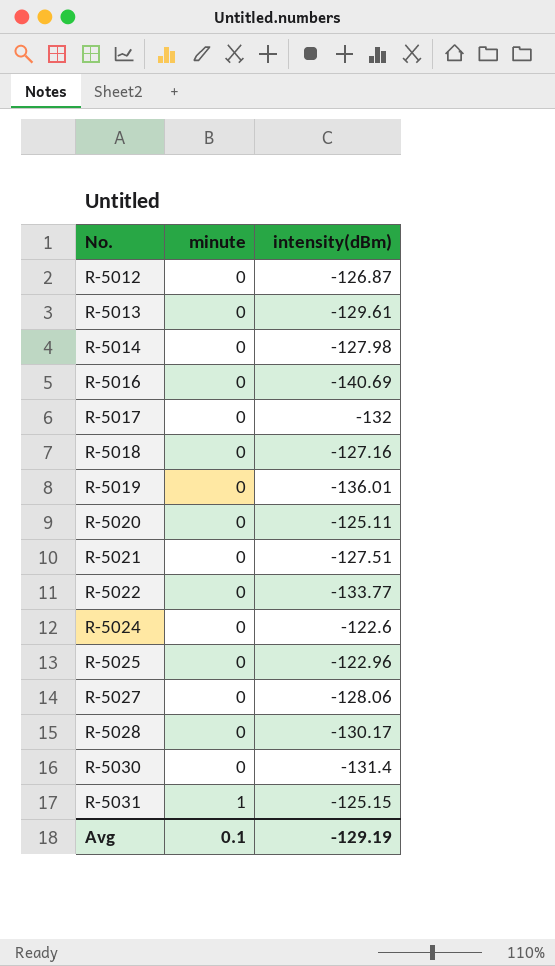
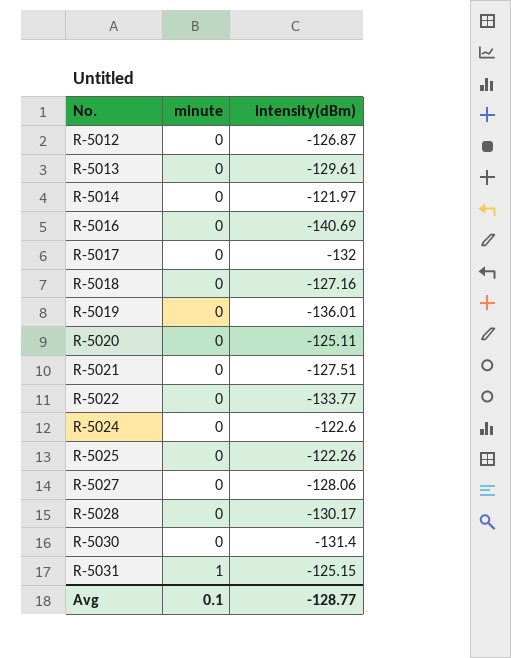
R-5014 | intensity(dBm): -127.98 -> -121.97
R-5025 | intensity(dBm): -122.96 -> -122.26
Avg | intensity(dBm): -129.19 -> -128.77

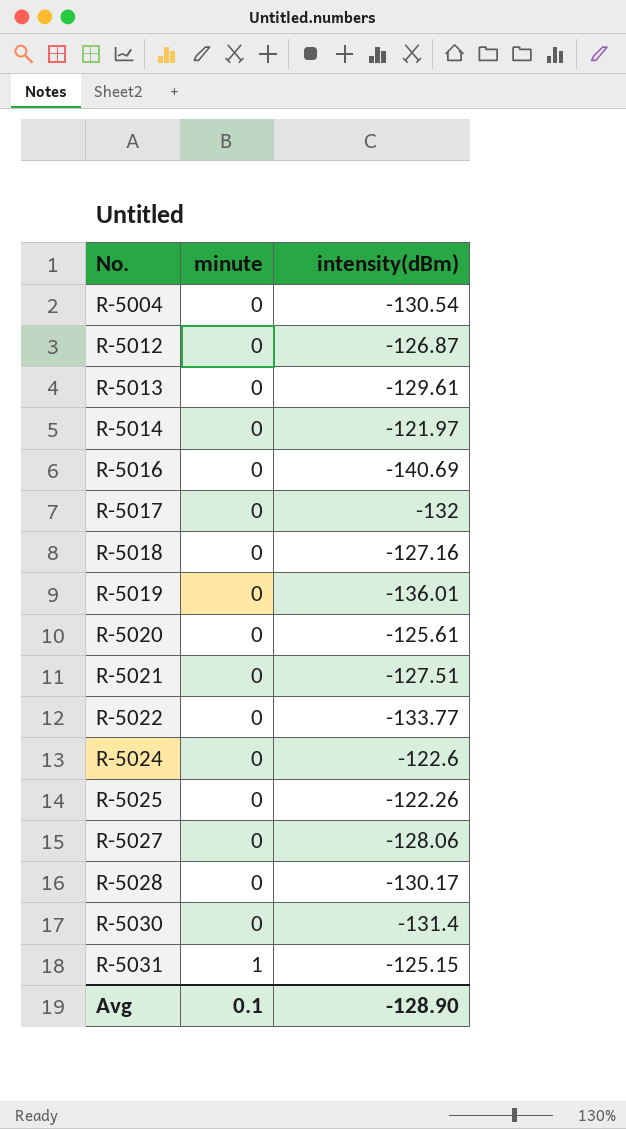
row R-5004: none -> 0 | -130.54
R-5020 | intensity(dBm): -125.11 -> -125.61
Avg | intensity(dBm): -128.77 -> -128.90

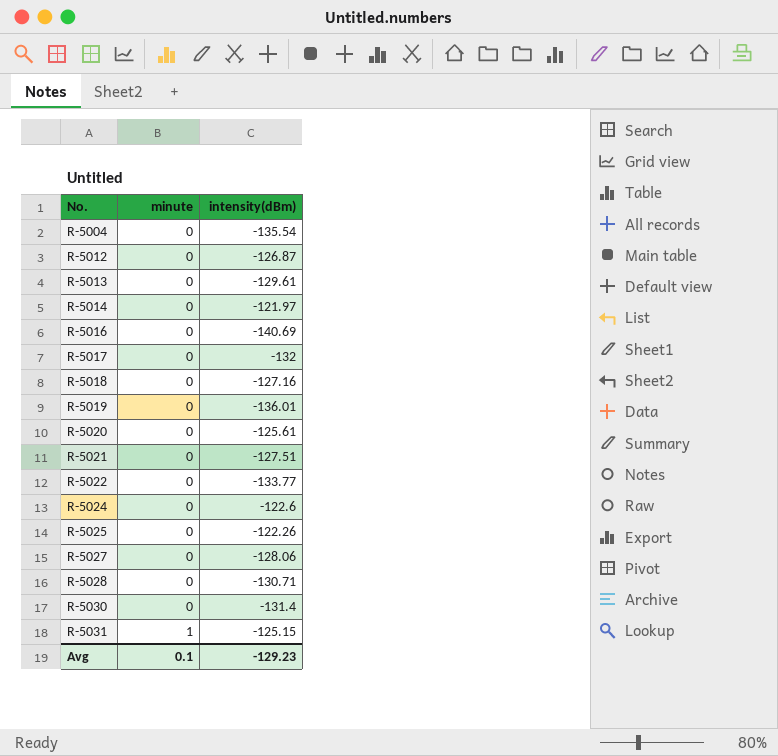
R-5004 | intensity(dBm): -130.54 -> -135.54
R-5028 | intensity(dBm): -130.17 -> -130.71
Avg | intensity(dBm): -128.90 -> -129.23

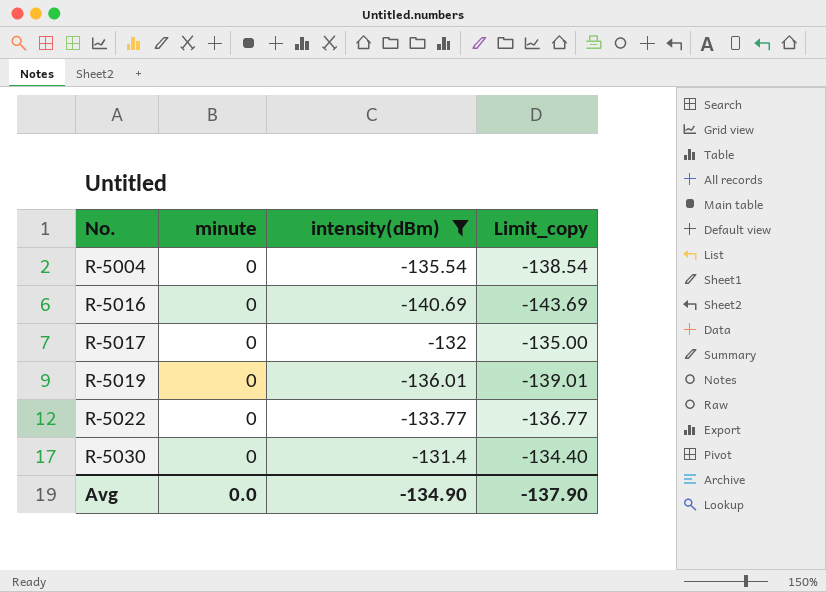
filter: none -> intensity(dBm) <= -131.4
column Limit_copy | formula: none -> [intensity(dBm)] - 3
Avg | minute: 0.1 -> 0.0
Avg | intensity(dBm): -129.23 -> -134.90

